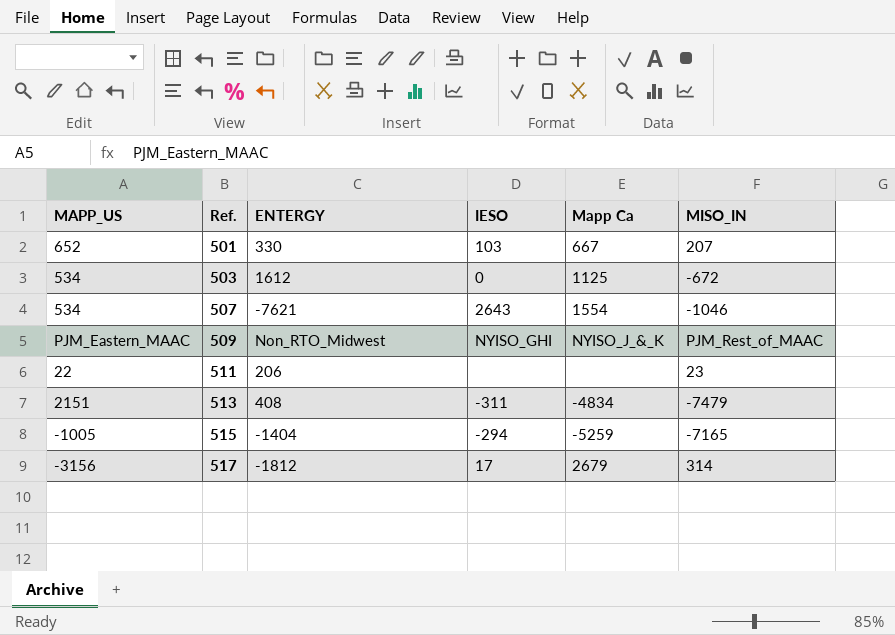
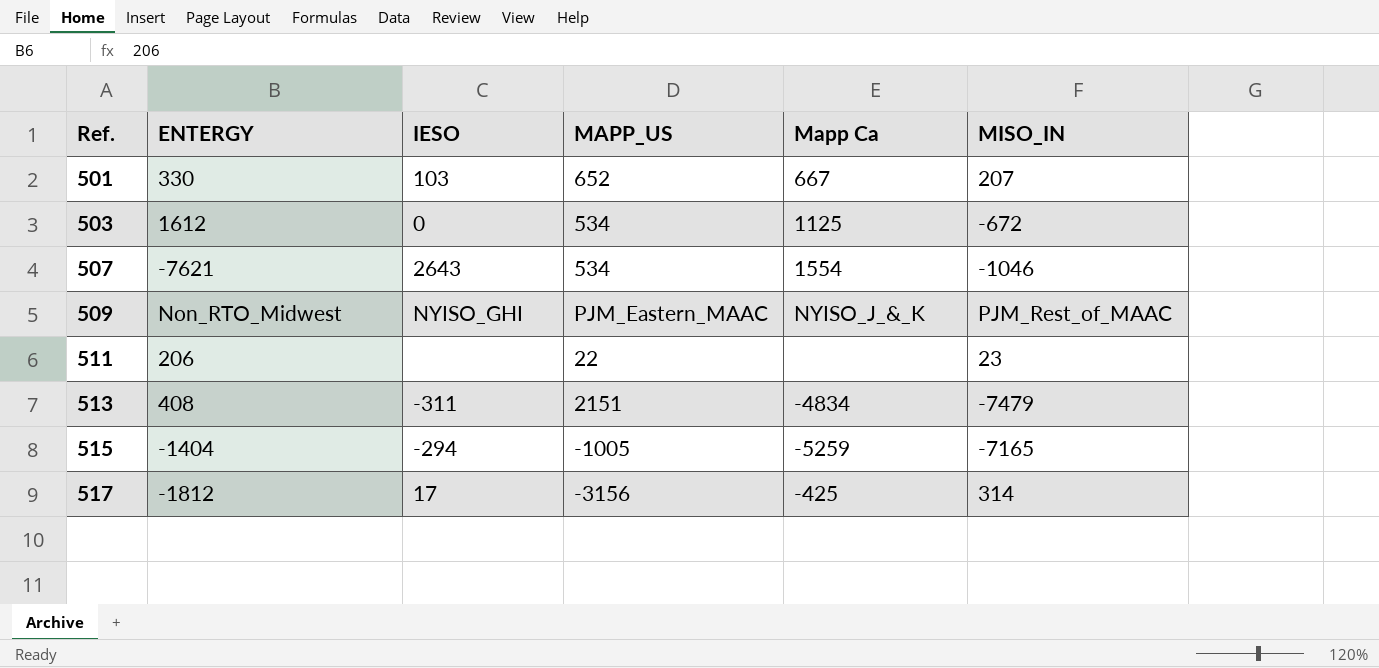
column MAPP_US | position: 1 -> 4
517 | Mapp Ca: 2679 -> -425

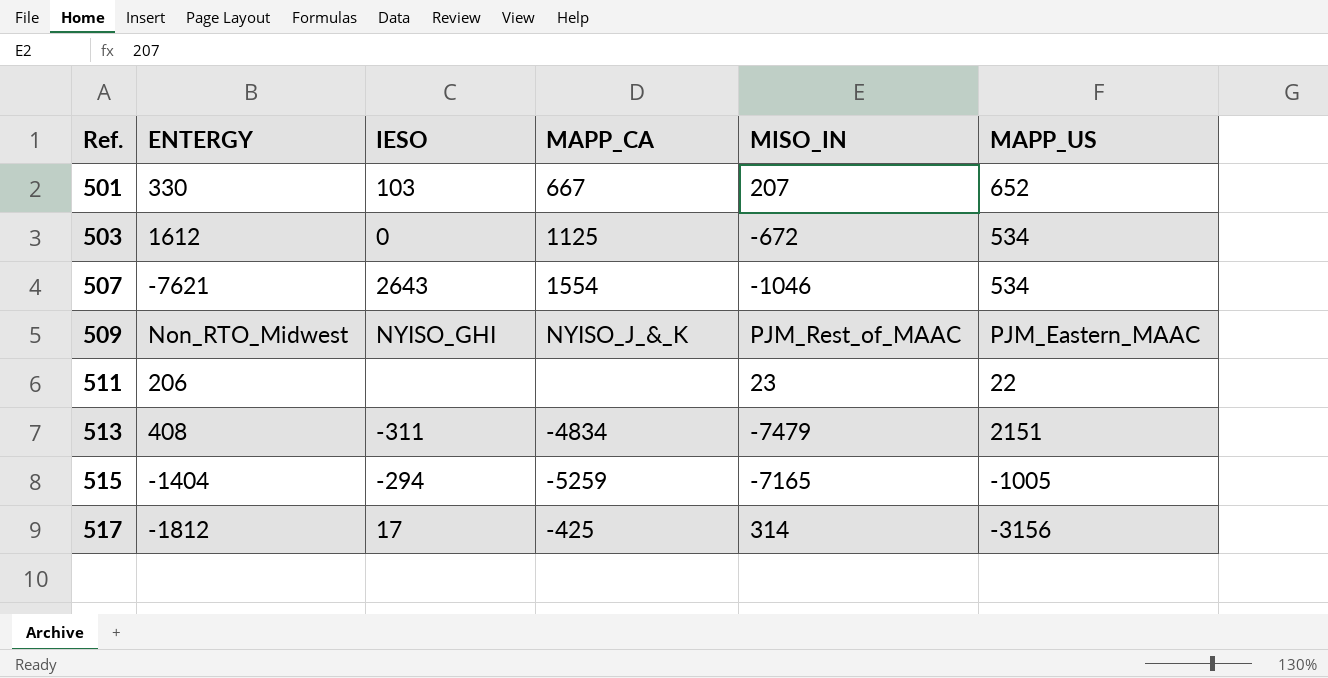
column name: Mapp Ca -> MAPP_CA
column MAPP_US | position: 4 -> 6

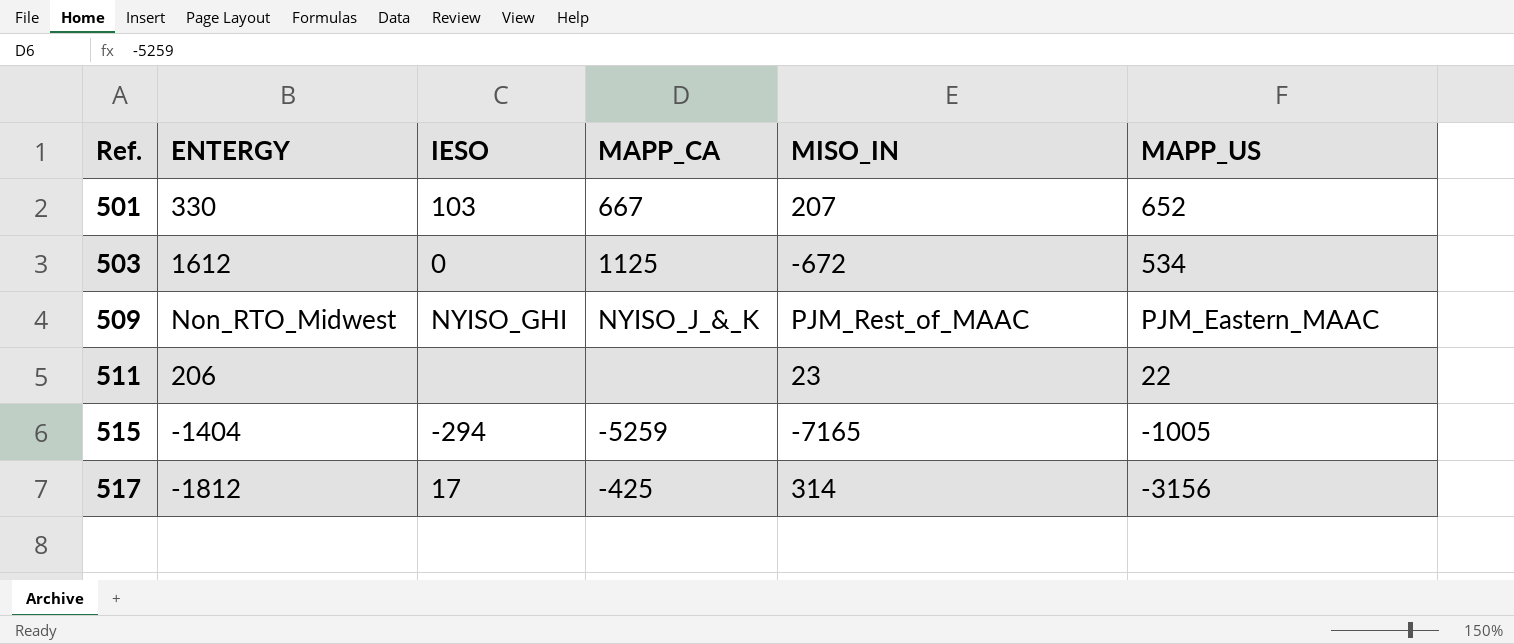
row 507: -7621 | 2643 | 1554 | -1046 | 534 -> none
row 513: 408 | -311 | -4834 | -7479 | 2151 -> none

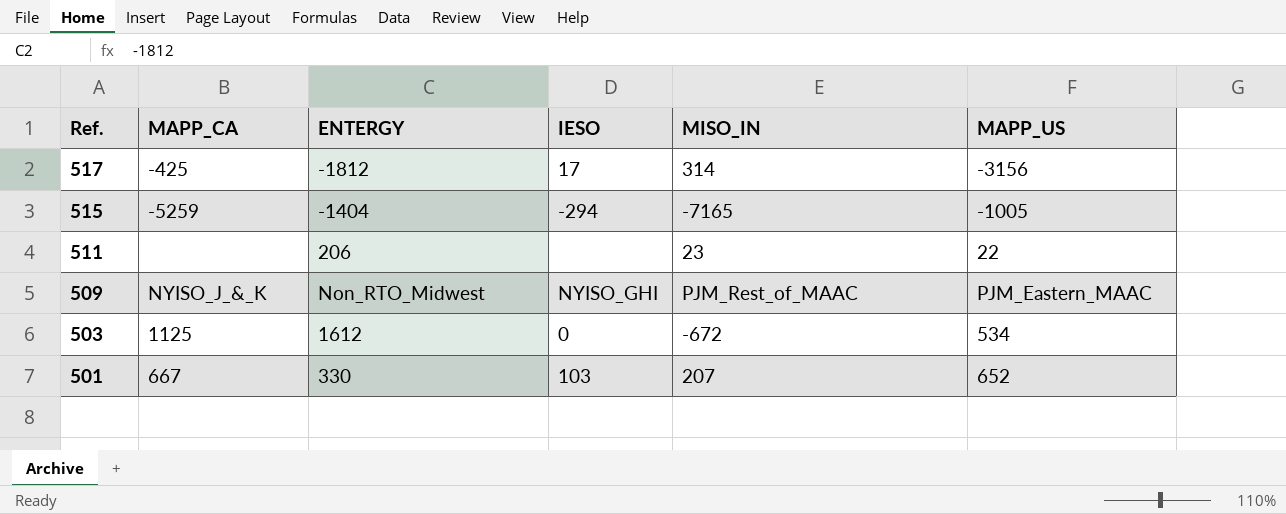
row order: Ref. ascending -> Ref. descending
column MAPP_CA | position: 4 -> 2

